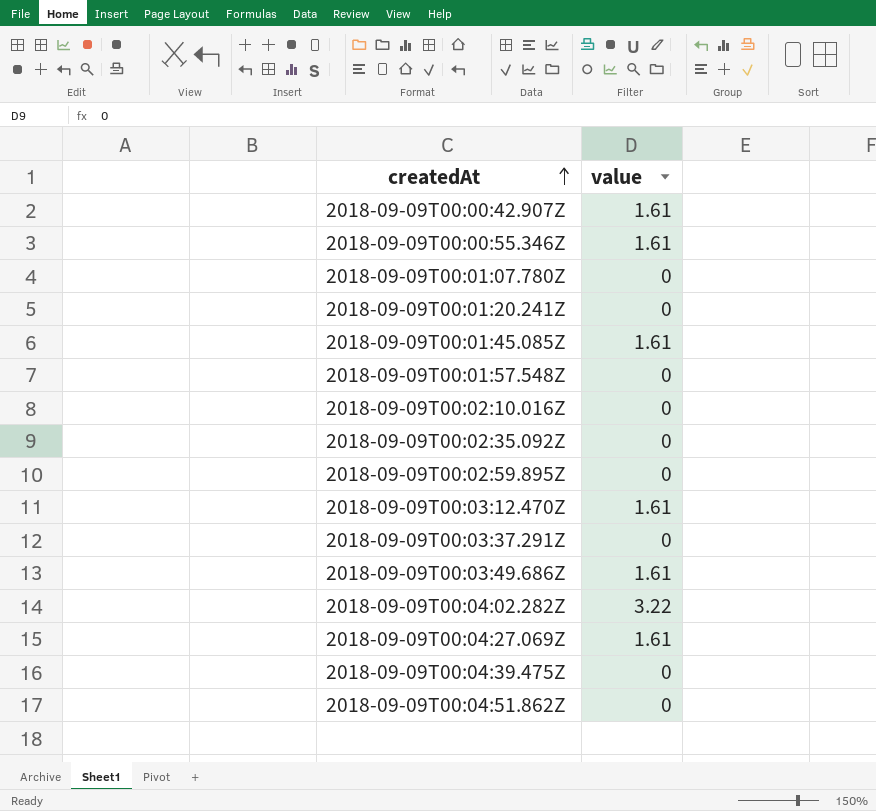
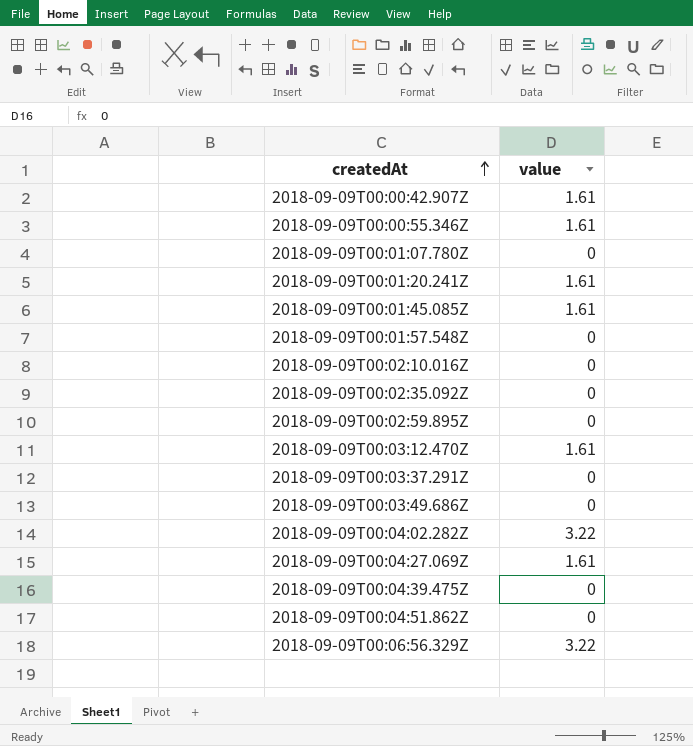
2018-09-09T00:01:20.241Z | value: 0 -> 1.61
2018-09-09T00:03:49.686Z | value: 1.61 -> 0
row 2018-09-09T00:06:56.329Z: none -> 3.22

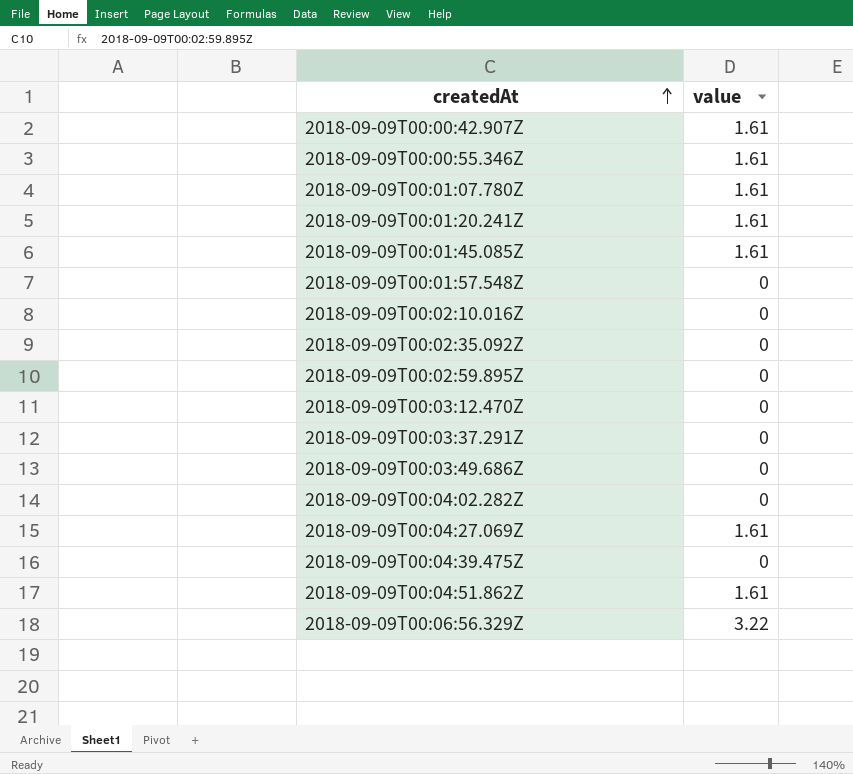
2018-09-09T00:01:07.780Z | value: 0 -> 1.61
2018-09-09T00:03:12.470Z | value: 1.61 -> 0
2018-09-09T00:04:02.282Z | value: 3.22 -> 0
2018-09-09T00:04:51.862Z | value: 0 -> 1.61

